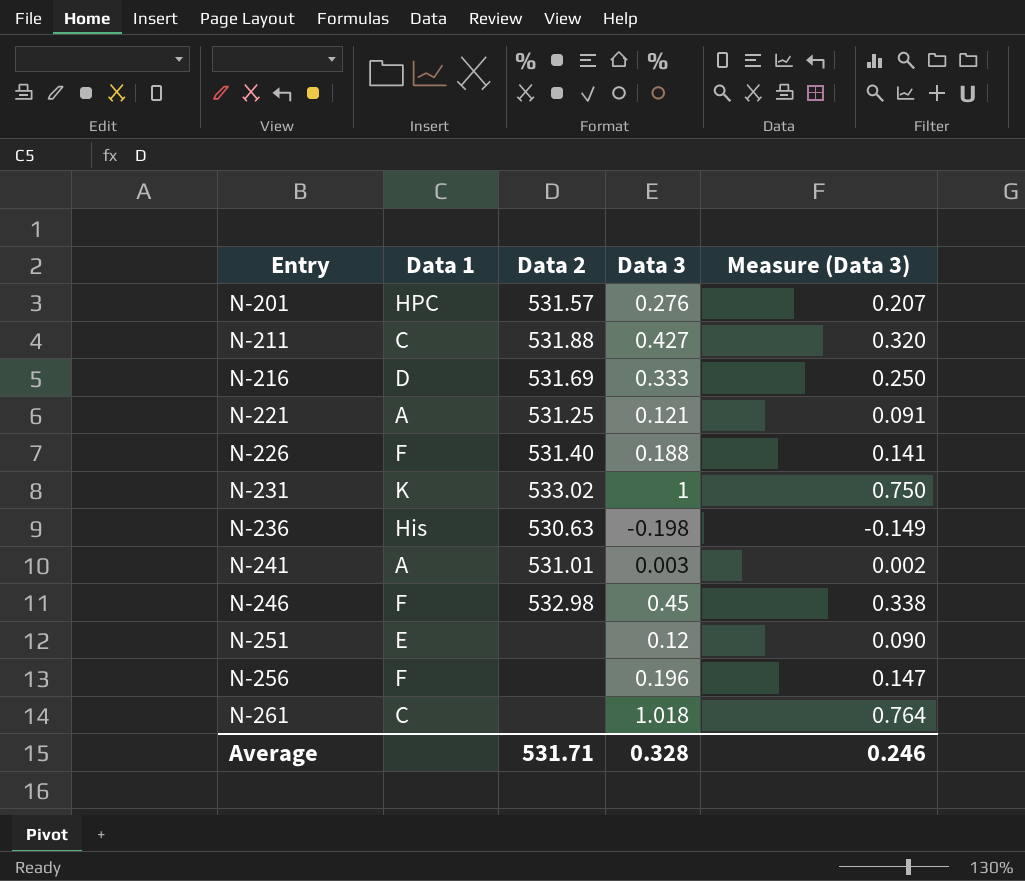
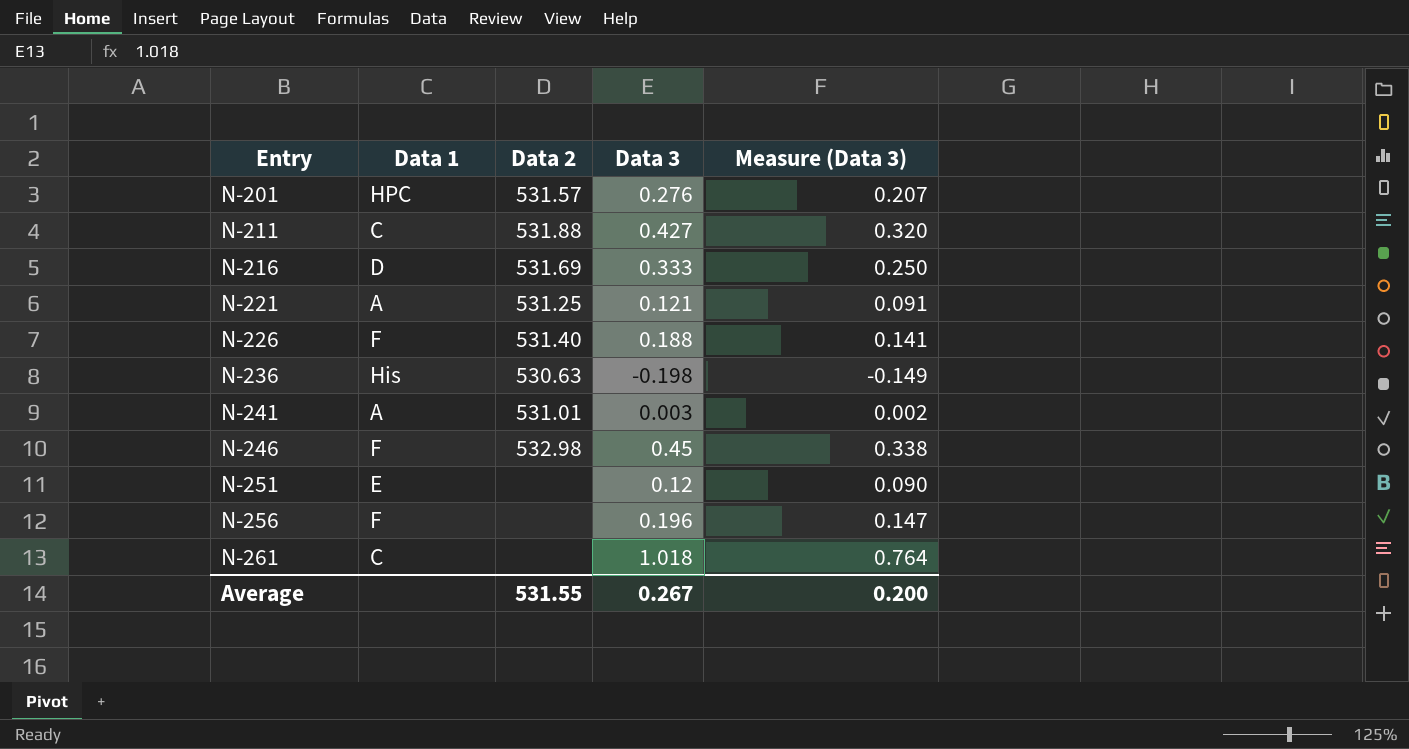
row N-231: K | 533.02 | 1 | 0.750 -> none
Average | Data 2: 531.71 -> 531.55
Average | Data 3: 0.328 -> 0.267
Average | Measure (Data 3): 0.246 -> 0.200

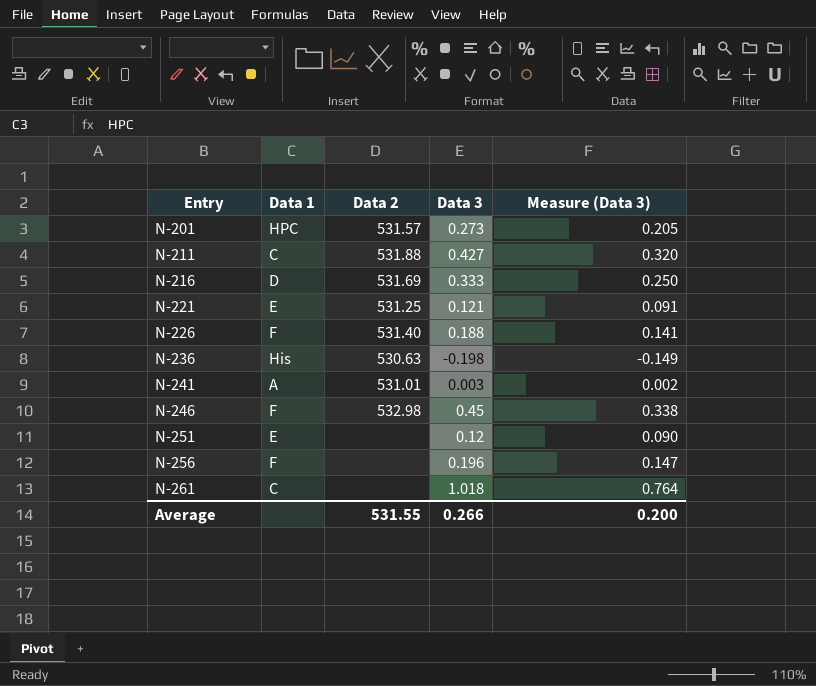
N-201 | Data 3: 0.276 -> 0.273
N-201 | Measure (Data 3): 0.207 -> 0.205
N-221 | Data 1: A -> E
Average | Data 3: 0.267 -> 0.266

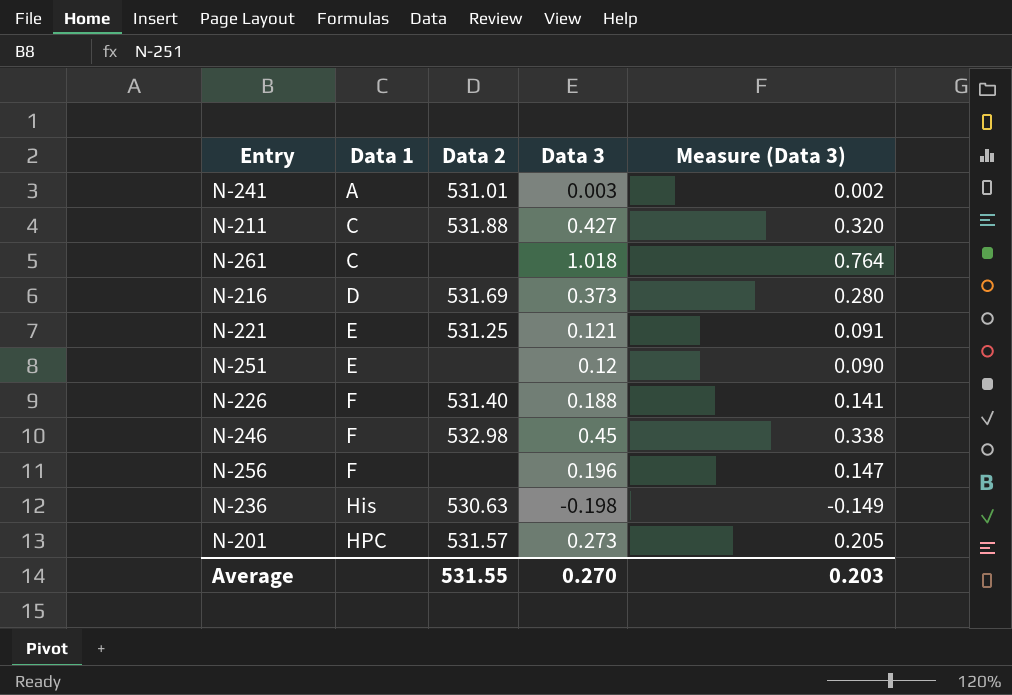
row order: Entry ascending -> Data 1 ascending
N-216 | Data 3: 0.333 -> 0.373
N-216 | Measure (Data 3): 0.250 -> 0.280
Average | Data 3: 0.266 -> 0.270
Average | Measure (Data 3): 0.200 -> 0.203

